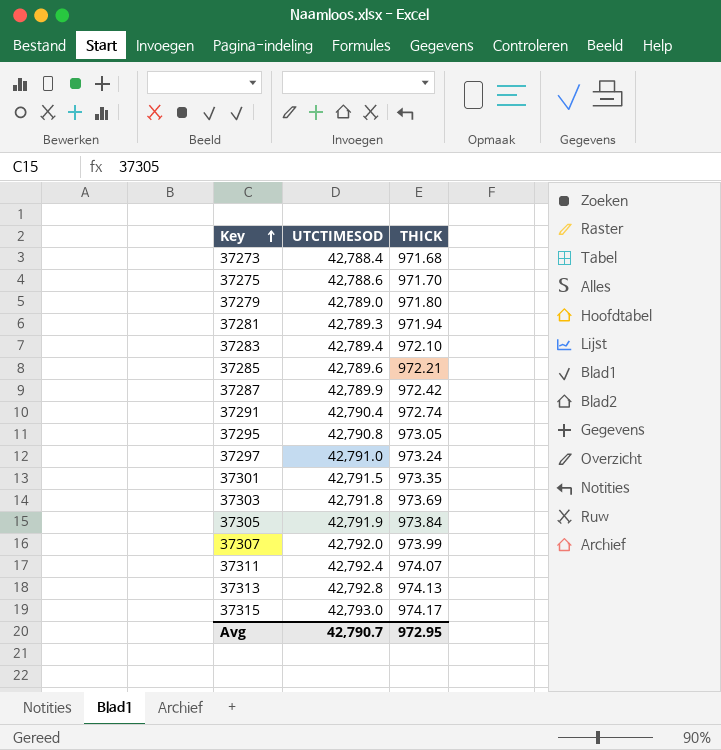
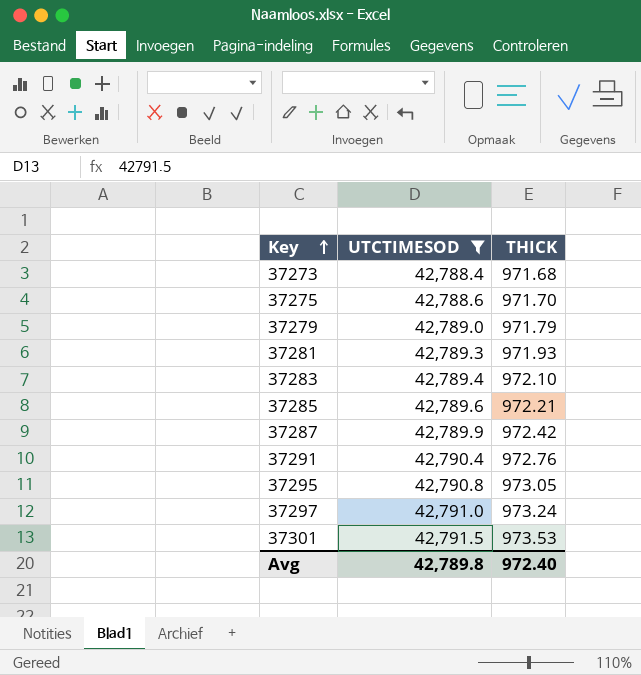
filter: none -> UTCTIMESOD <= 42,791.5
37279 | THICK: 971.80 -> 971.79
37281 | THICK: 971.94 -> 971.93
37291 | THICK: 972.74 -> 972.76
37301 | THICK: 973.35 -> 973.53
Avg | UTCTIMESOD: 42,790.7 -> 42,789.8
Avg | THICK: 972.95 -> 972.40

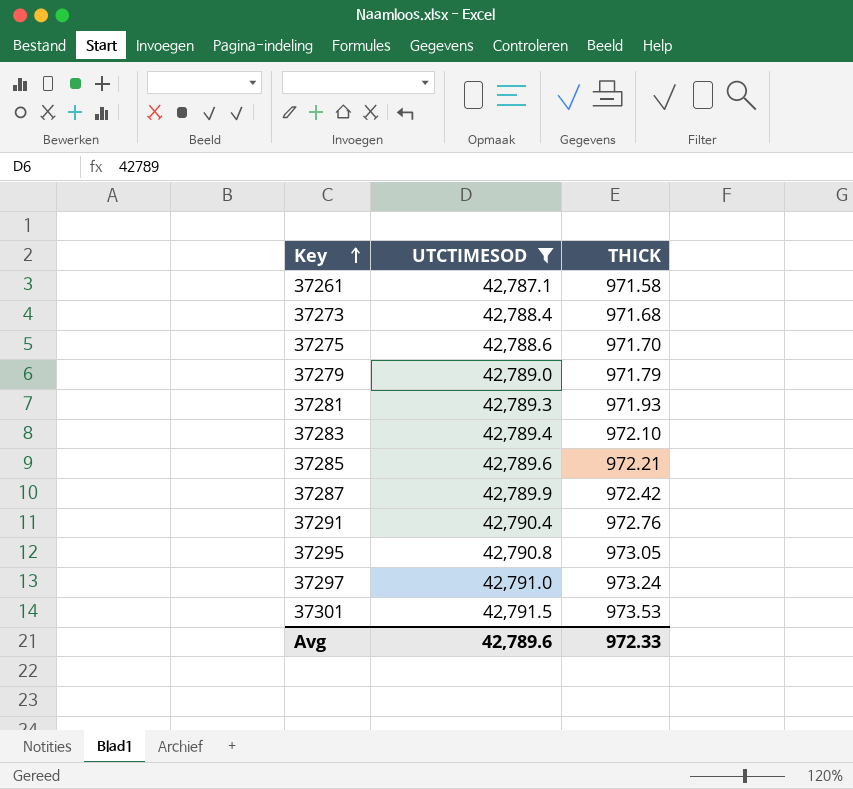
row 37261: none -> 42,787.1 | 971.58
Avg | UTCTIMESOD: 42,789.8 -> 42,789.6
Avg | THICK: 972.40 -> 972.33

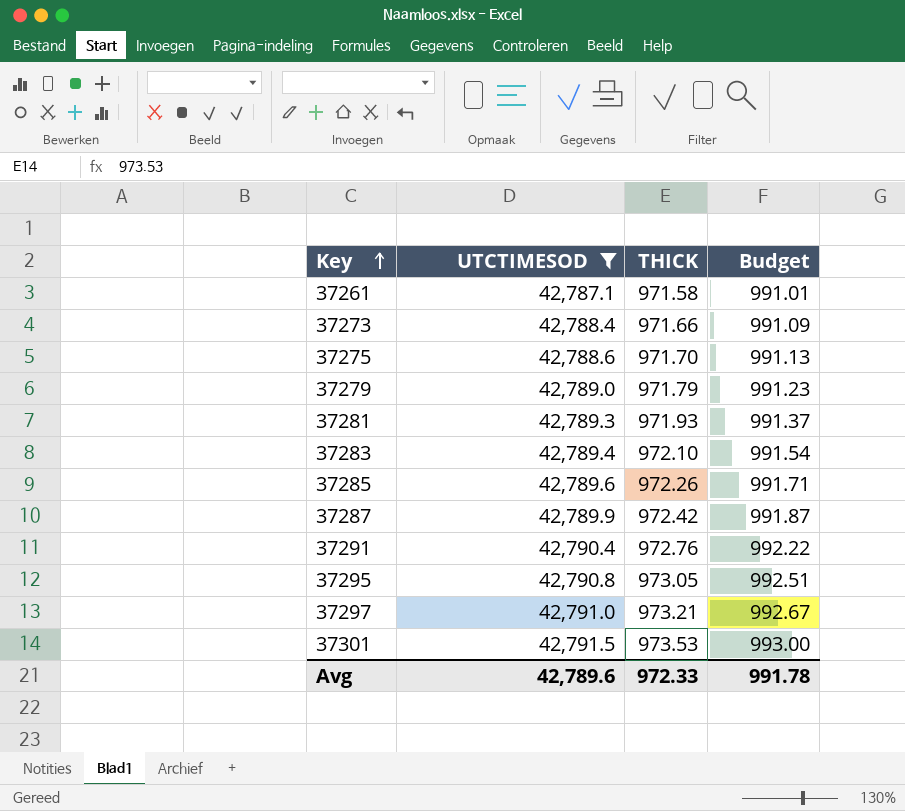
column Budget | formula: none -> [THICK] * 1.02
37273 | THICK: 971.68 -> 971.66
37285 | THICK: 972.21 -> 972.26
37297 | THICK: 973.24 -> 973.21

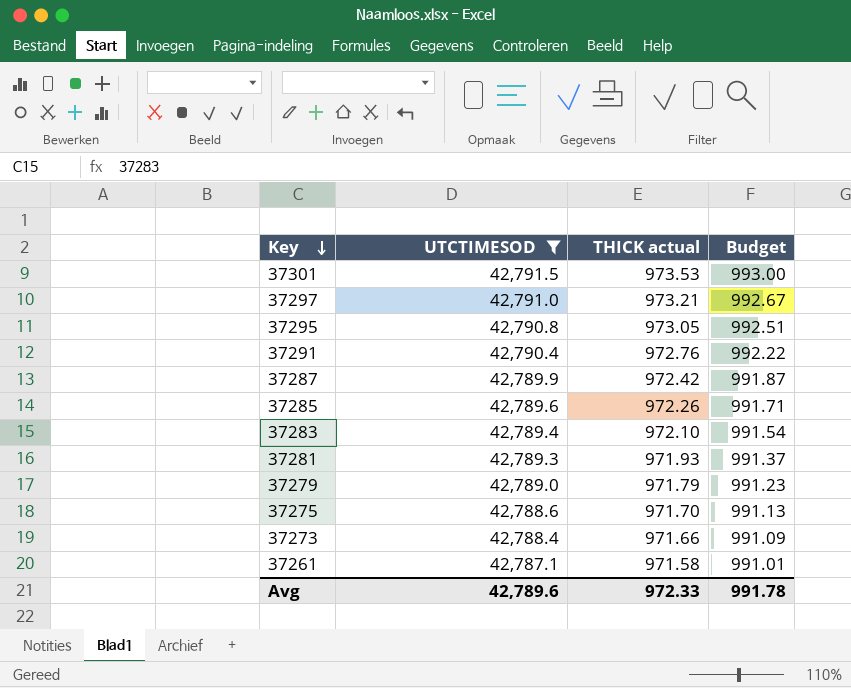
row order: Key ascending -> Key descending
column name: THICK -> THICK actual

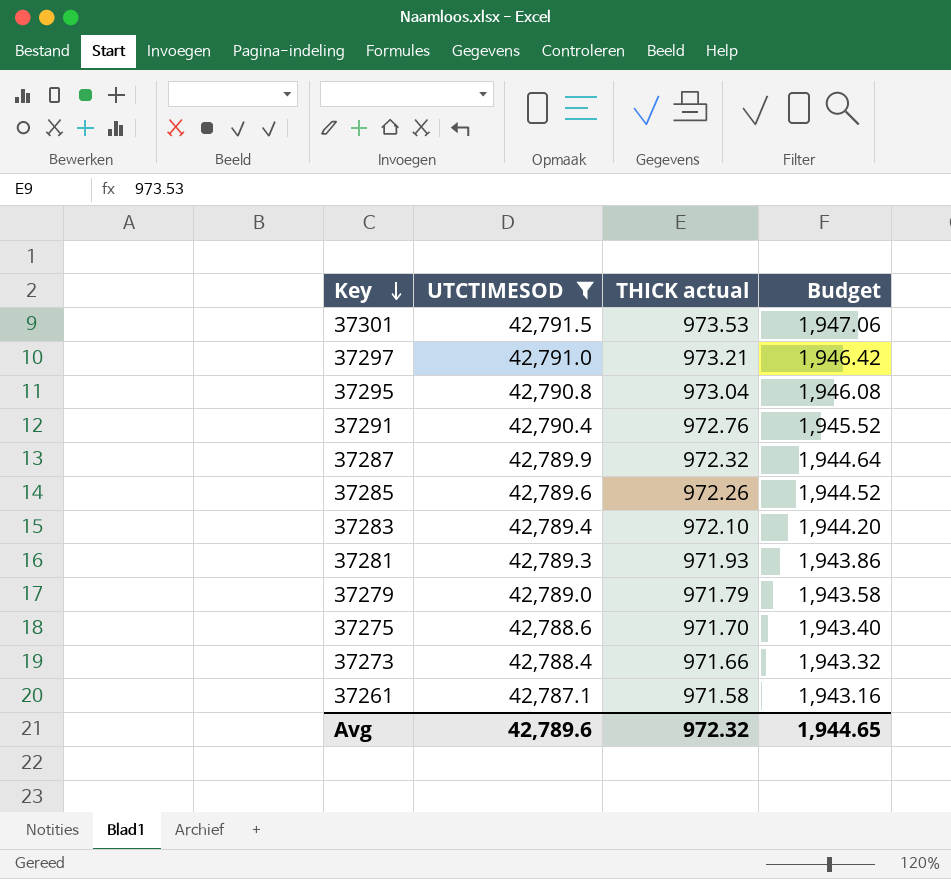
column Budget | formula: [THICK actual] * 1.02 -> [THICK actual] * 2
37295 | THICK actual: 973.05 -> 973.04
37287 | THICK actual: 972.42 -> 972.32
Avg | THICK actual: 972.33 -> 972.32
Avg | Budget: 991.78 -> 1,944.65

